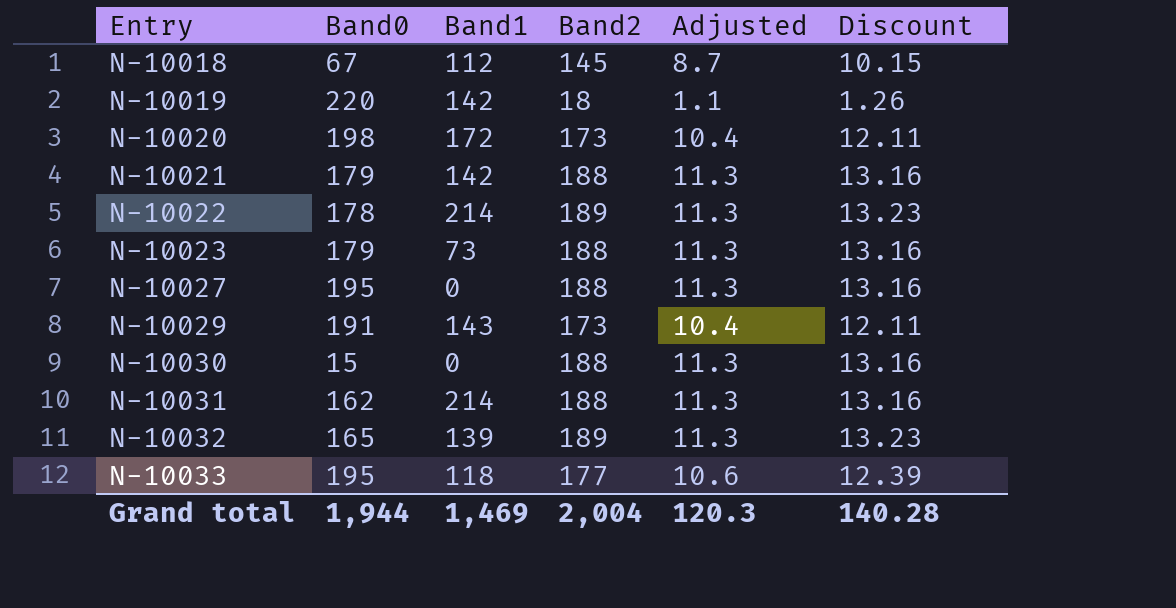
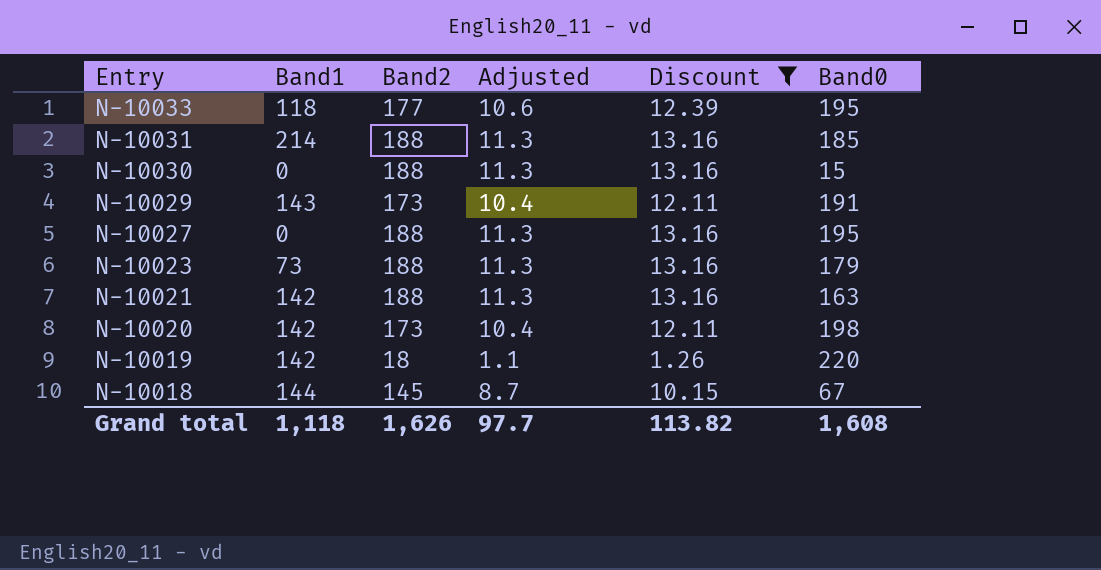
filter: none -> Discount != 13.23
row order: Entry ascending -> Entry descending
column Band0 | position: 2 -> 6
N-10031 | Band0: 162 -> 185
N-10021 | Band0: 179 -> 163
N-10020 | Band1: 172 -> 142
N-10018 | Band1: 112 -> 144
Grand total | Band1: 1,469 -> 1,118
Grand total | Band2: 2,004 -> 1,626
Grand total | Adjusted: 120.3 -> 97.7
Grand total | Discount: 140.28 -> 113.82
Grand total | Band0: 1,944 -> 1,608

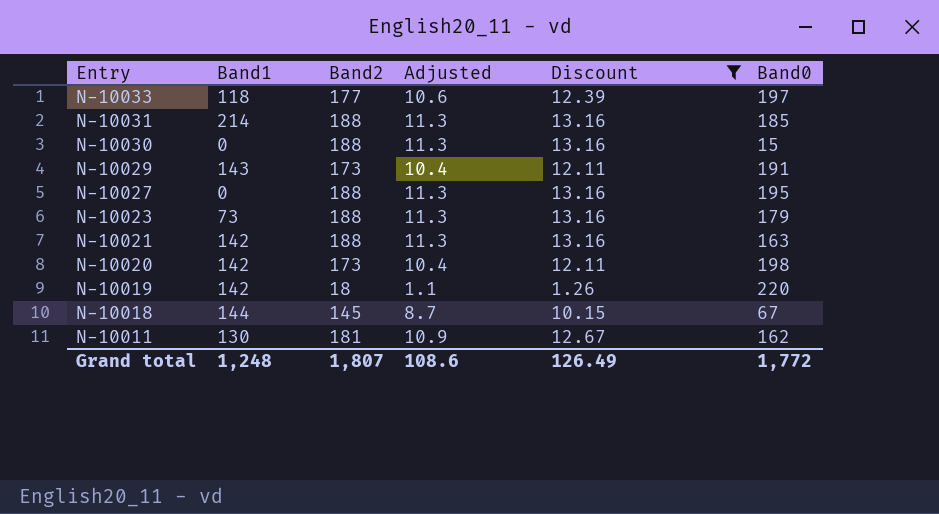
N-10033 | Band0: 195 -> 197
row N-10011: none -> 130 | 181 | 10.9 | 12.67 | 162
Grand total | Band1: 1,118 -> 1,248
Grand total | Band2: 1,626 -> 1,807
Grand total | Adjusted: 97.7 -> 108.6
Grand total | Discount: 113.82 -> 126.49
Grand total | Band0: 1,608 -> 1,772

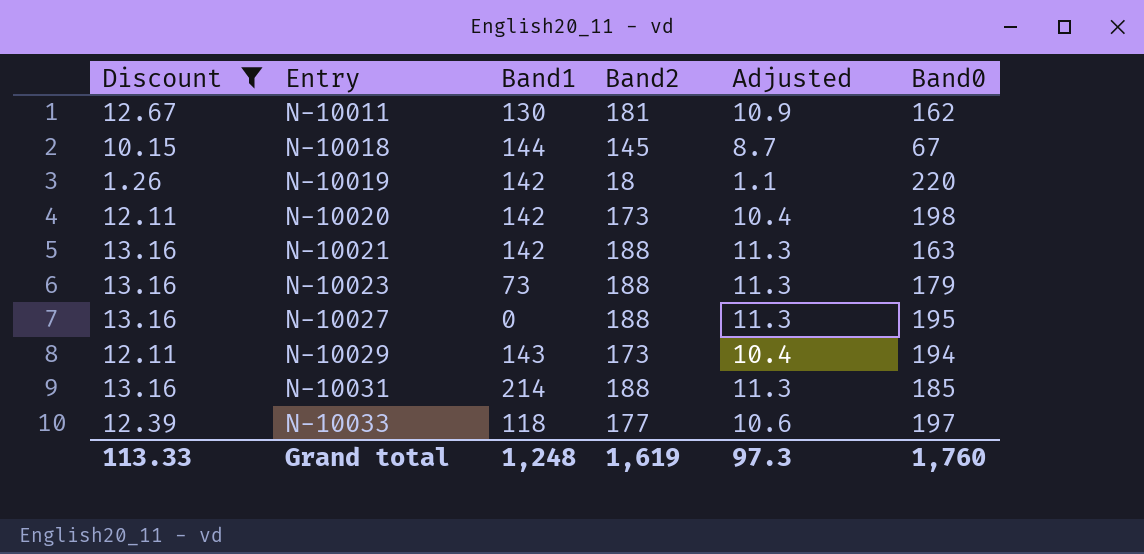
row order: Entry descending -> Entry ascending
column Discount | position: 5 -> 1
row N-10030: 0 | 188 | 11.3 | 13.16 | 15 -> none
N-10029 | Band0: 191 -> 194
Grand total | Discount: 126.49 -> 113.33
Grand total | Band2: 1,807 -> 1,619
Grand total | Adjusted: 108.6 -> 97.3
Grand total | Band0: 1,772 -> 1,760

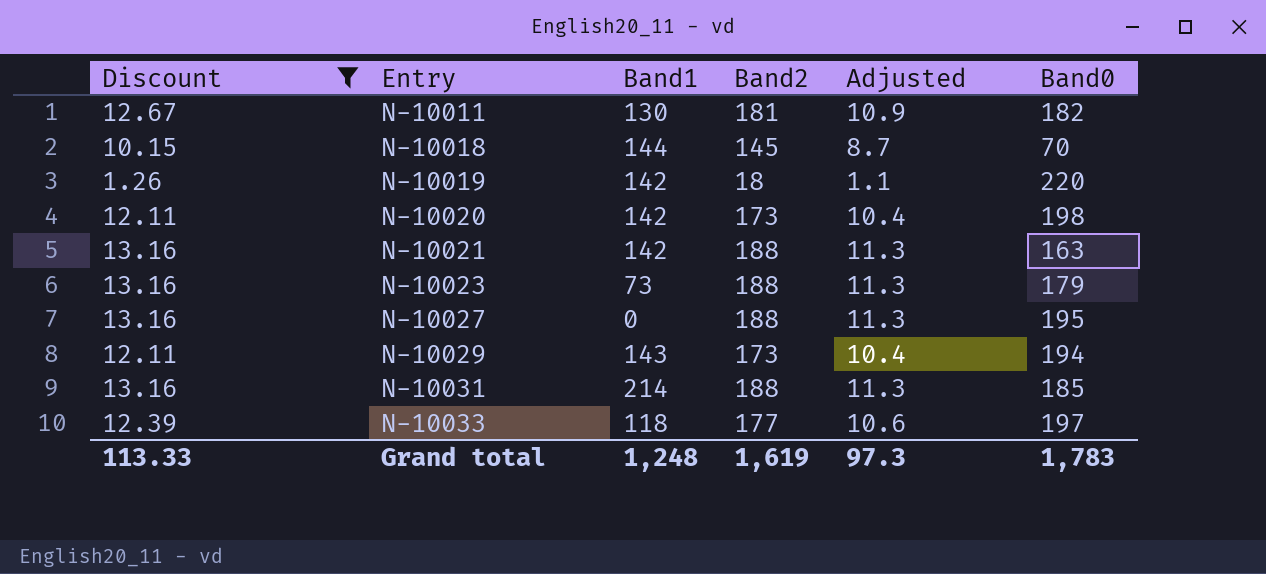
N-10011 | Band0: 162 -> 182
N-10018 | Band0: 67 -> 70
Grand total | Band0: 1,760 -> 1,783

